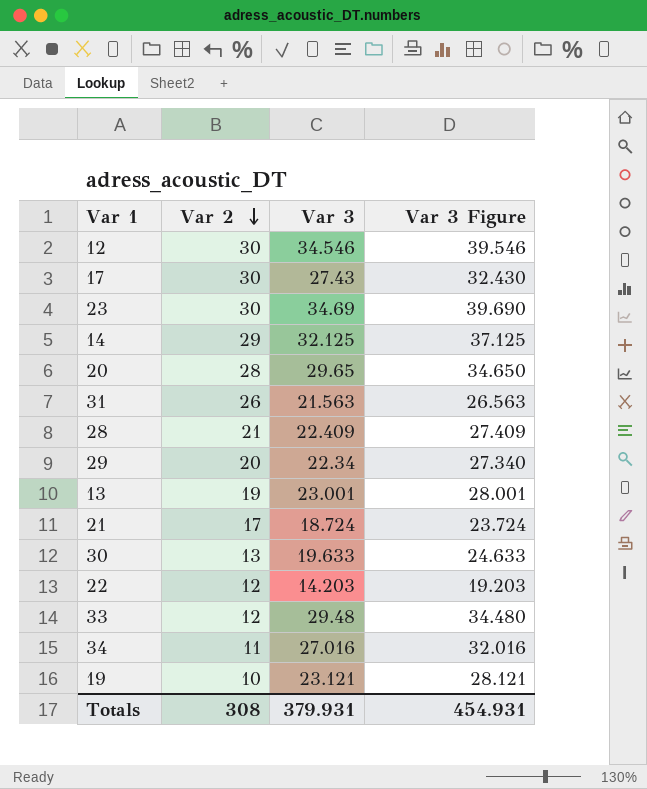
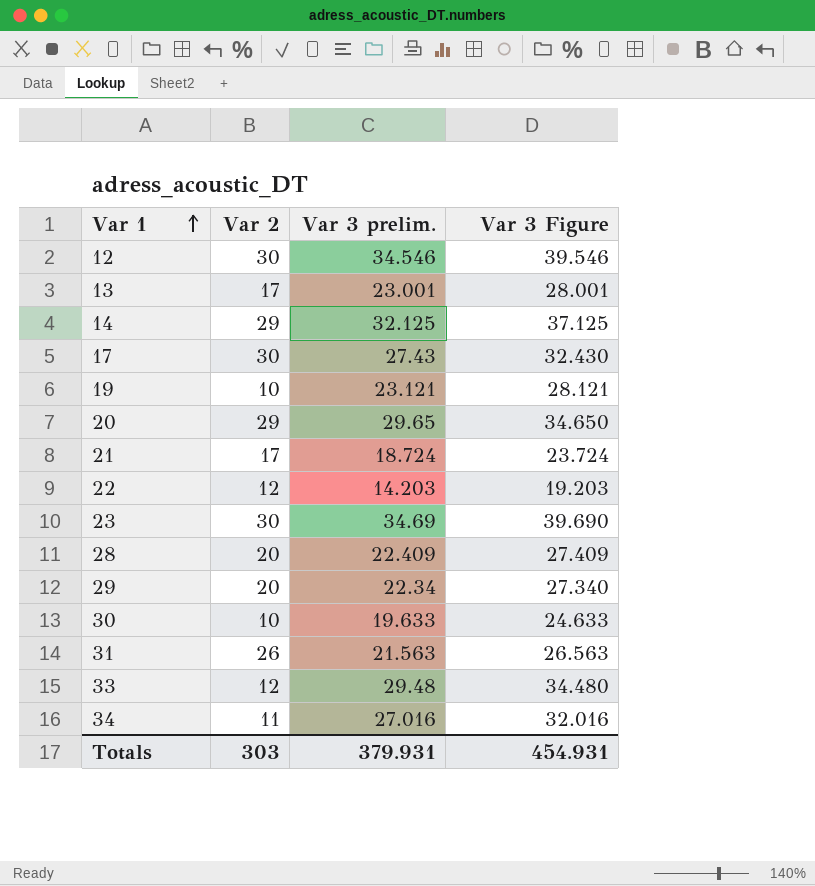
row order: Var 2 descending -> Var 1 ascending
column name: Var 3 -> Var 3 prelim.
13 | Var 2: 19 -> 17
20 | Var 2: 28 -> 29
28 | Var 2: 21 -> 20
30 | Var 2: 13 -> 10
Totals | Var 2: 308 -> 303

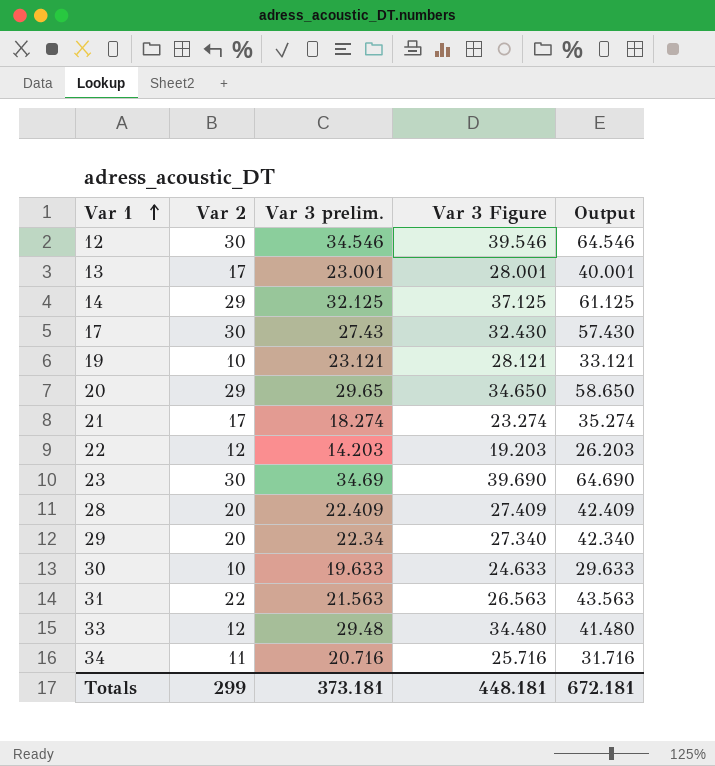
column Output | formula: none -> [Var 2] + [Var 3 prelim.]
21 | Var 3 prelim.: 18.724 -> 18.274
21 | Var 3 Figure: 23.724 -> 23.274
31 | Var 2: 26 -> 22
34 | Var 3 prelim.: 27.016 -> 20.716
34 | Var 3 Figure: 32.016 -> 25.716
Totals | Var 2: 303 -> 299
Totals | Var 3 prelim.: 379.931 -> 373.181
Totals | Var 3 Figure: 454.931 -> 448.181

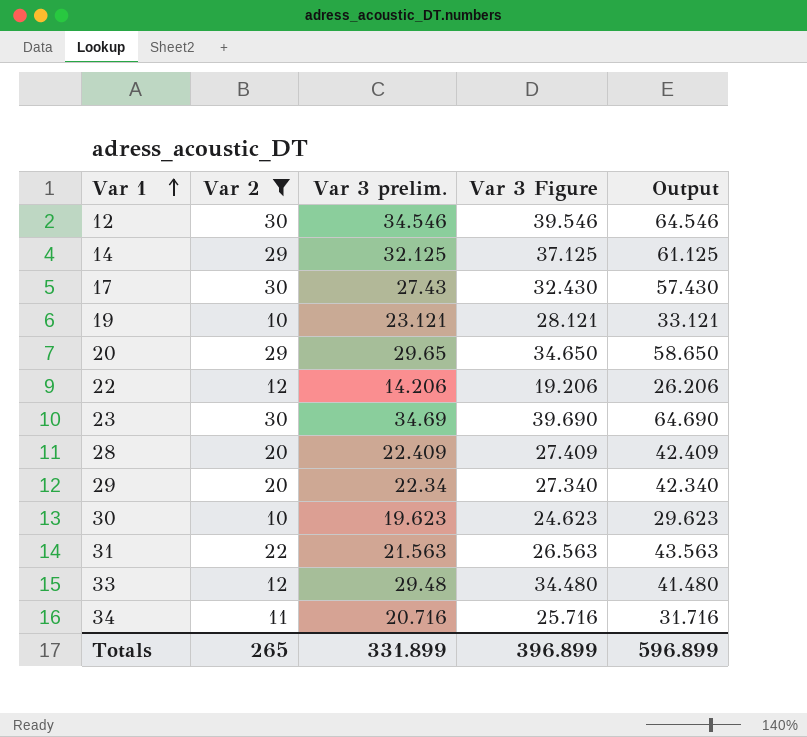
filter: none -> Var 2 != 17
22 | Var 3 prelim.: 14.203 -> 14.206
22 | Var 3 Figure: 19.203 -> 19.206
22 | Output: 26.203 -> 26.206
30 | Var 3 prelim.: 19.633 -> 19.623
30 | Var 3 Figure: 24.633 -> 24.623
30 | Output: 29.633 -> 29.623
Totals | Var 2: 299 -> 265
Totals | Var 3 prelim.: 373.181 -> 331.899
Totals | Var 3 Figure: 448.181 -> 396.899
Totals | Output: 672.181 -> 596.899

